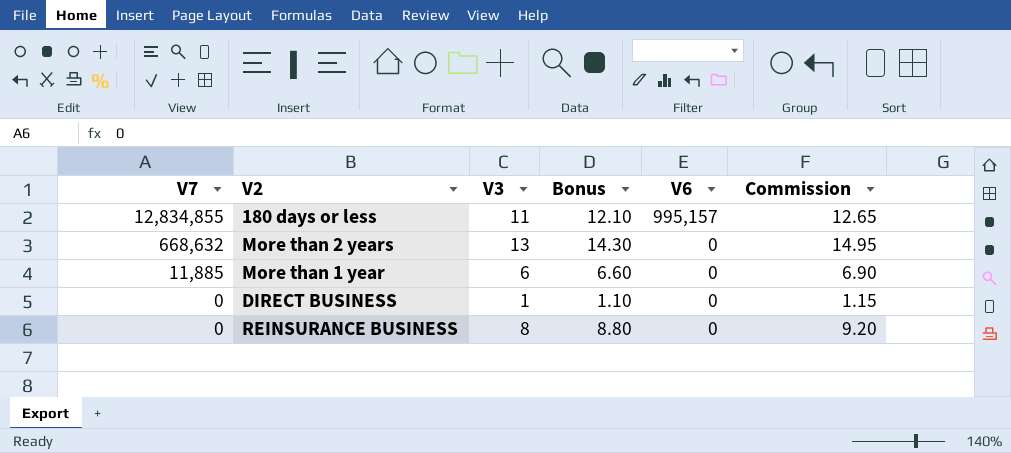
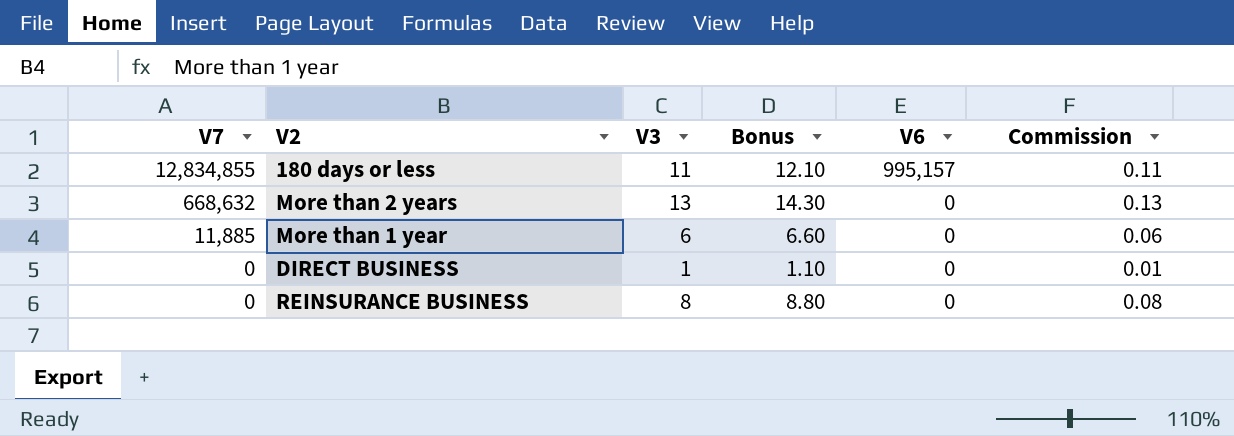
column Commission | formula: [V3] * 1.15 -> [V3] * 0.01

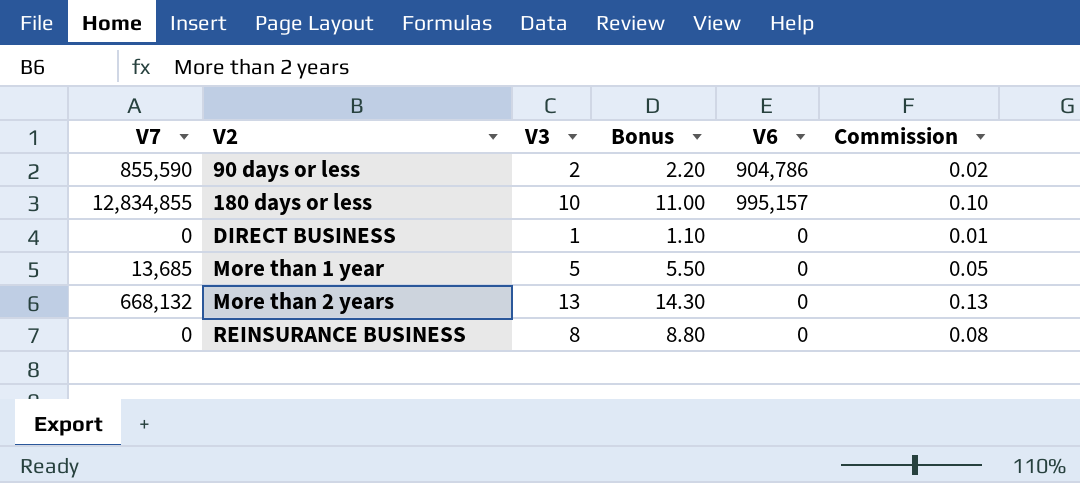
row order: V7 descending -> V2 ascending
row 90 days or less: none -> 855,590 | 2 | 2.20 | 904,786 | 0.02
180 days or less | V3: 11 -> 10
180 days or less | Bonus: 12.10 -> 11.00
180 days or less | Commission: 0.11 -> 0.10
More than 1 year | V7: 11,885 -> 13,685
More than 1 year | V3: 6 -> 5
More than 1 year | Bonus: 6.60 -> 5.50
More than 1 year | Commission: 0.06 -> 0.05
More than 2 years | V7: 668,632 -> 668,132

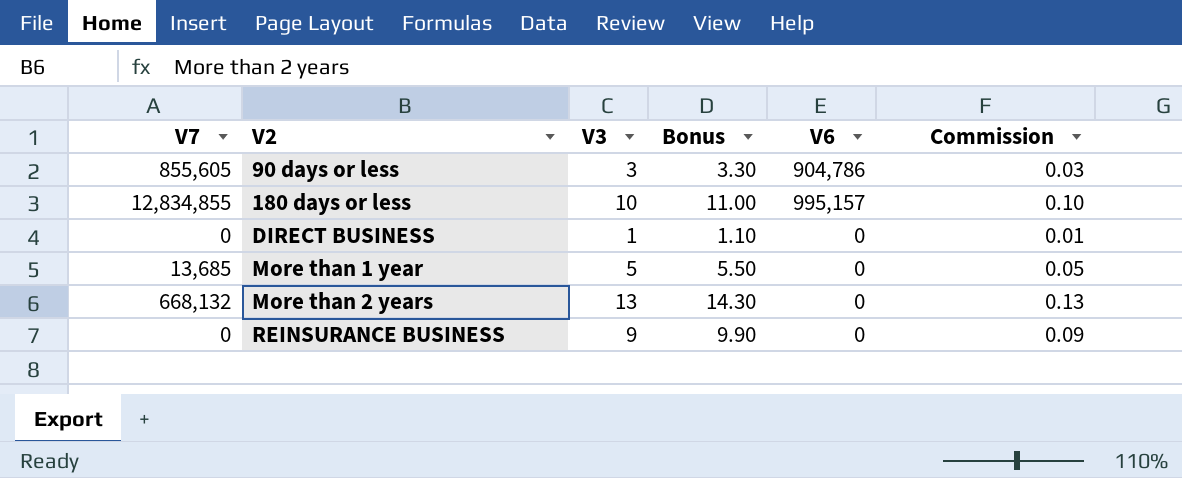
90 days or less | V7: 855,590 -> 855,605
90 days or less | V3: 2 -> 3
90 days or less | Bonus: 2.20 -> 3.30
90 days or less | Commission: 0.02 -> 0.03
REINSURANCE BUSINESS | V3: 8 -> 9
REINSURANCE BUSINESS | Bonus: 8.80 -> 9.90
REINSURANCE BUSINESS | Commission: 0.08 -> 0.09

